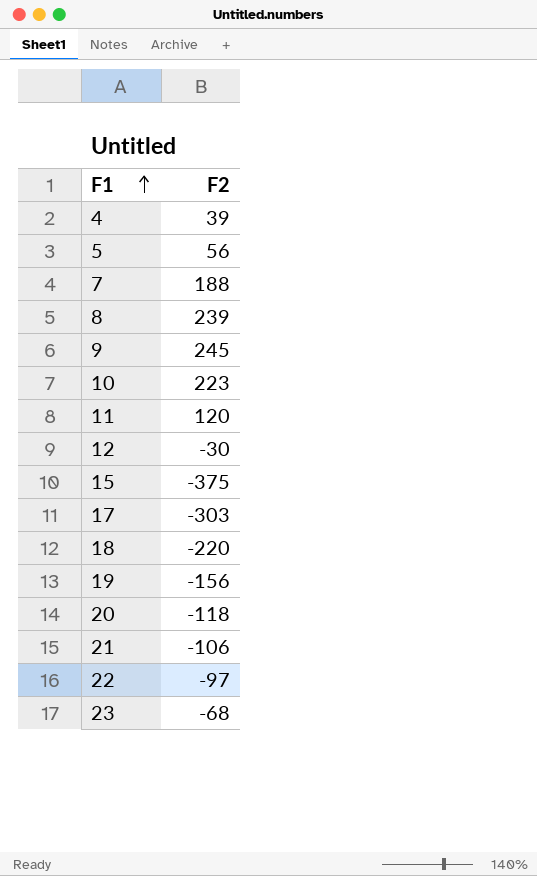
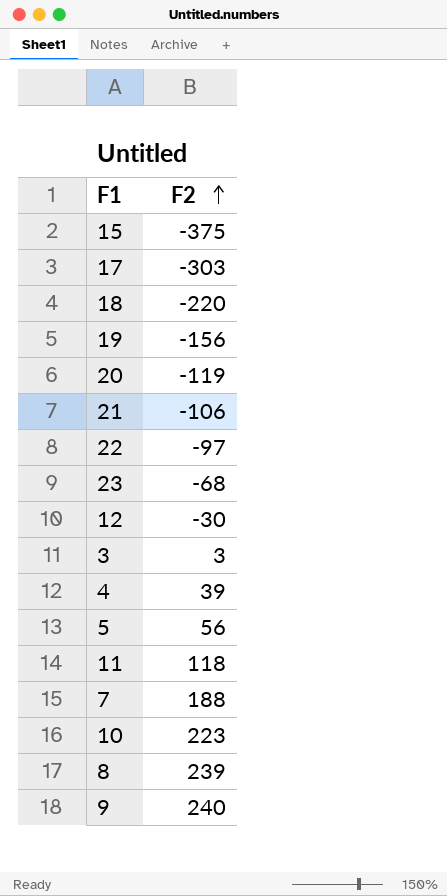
row order: F1 ascending -> F2 ascending
20 | F2: -118 -> -119
row 3: none -> 3
11 | F2: 120 -> 118
9 | F2: 245 -> 240

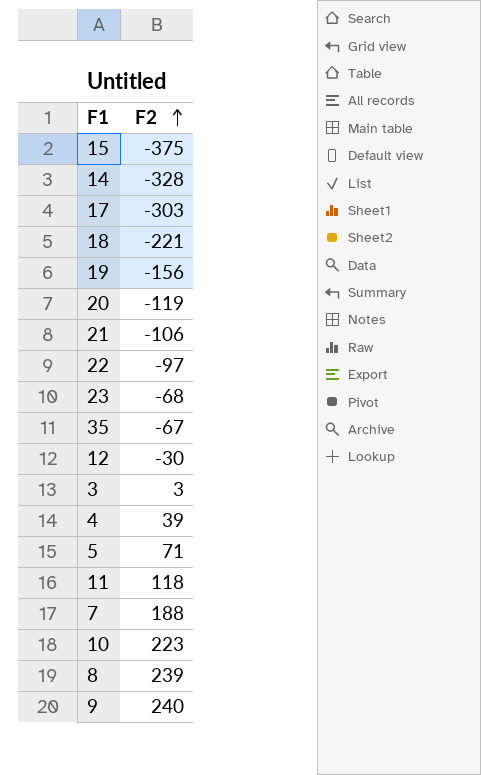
row 14: none -> -328
18 | F2: -220 -> -221
row 35: none -> -67
5 | F2: 56 -> 71

